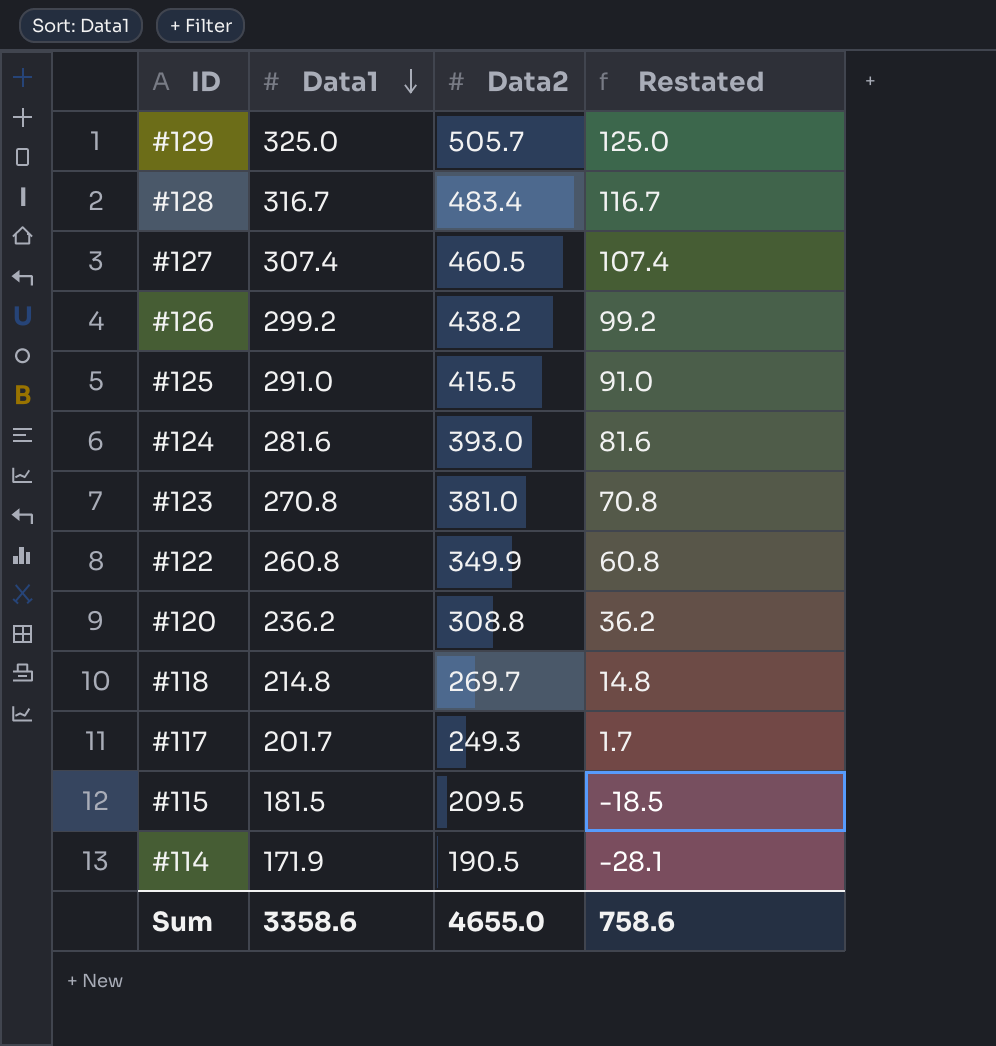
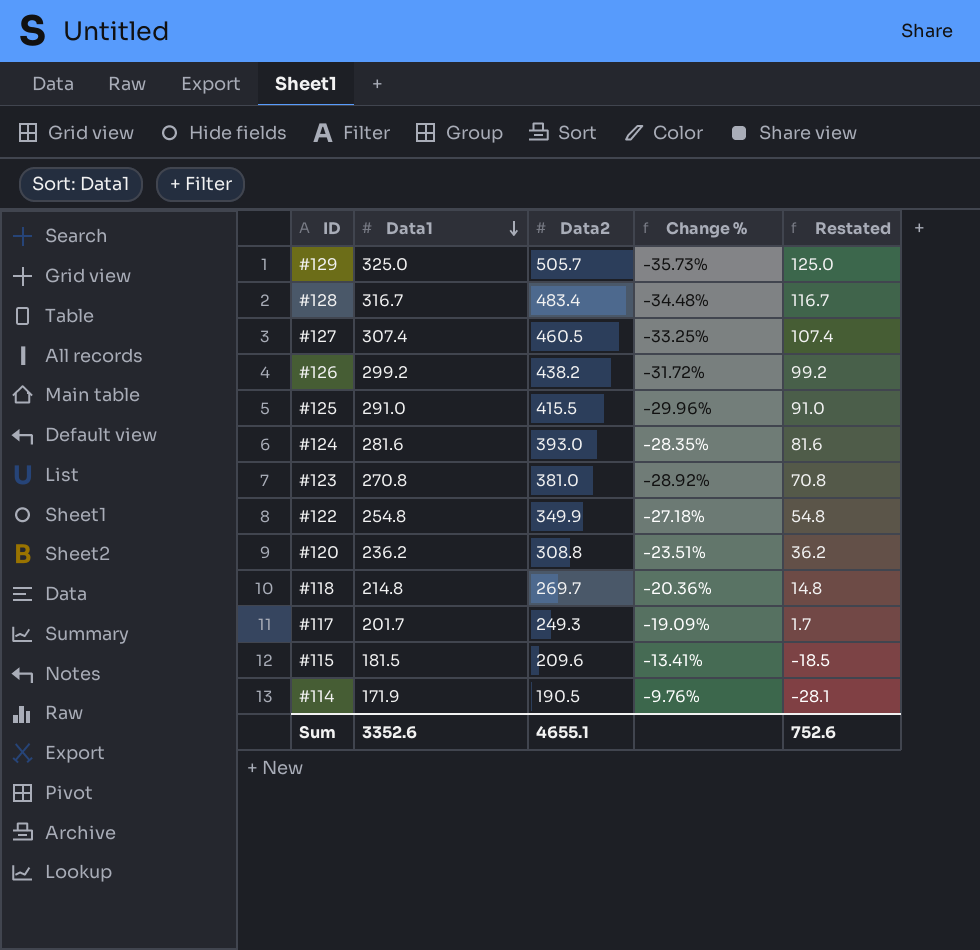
column Change % | formula: none -> ([Data1] - [Data2]) / [Data2]
#122 | Data1: 260.8 -> 254.8
#122 | Restated: 60.8 -> 54.8
#115 | Data2: 209.5 -> 209.6
Sum | Data1: 3358.6 -> 3352.6
Sum | Data2: 4655.0 -> 4655.1
Sum | Restated: 758.6 -> 752.6

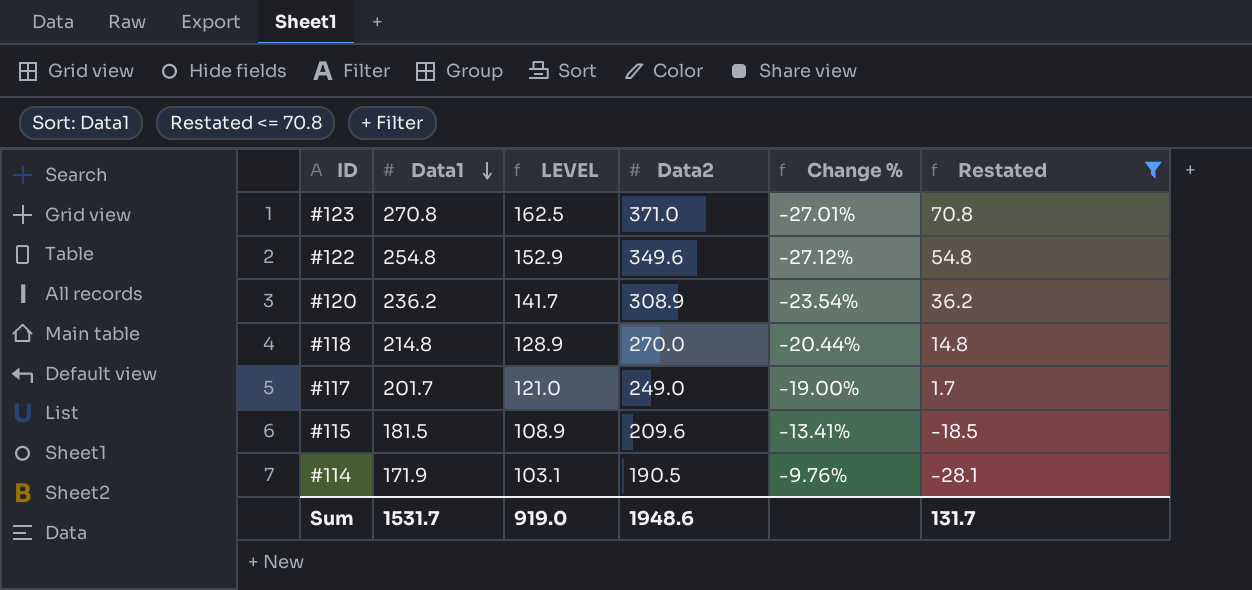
filter: none -> Restated <= 70.8
column LEVEL | formula: none -> [Data1] * 0.6
#123 | Data2: 381.0 -> 371.0
#123 | Change %: -28.92% -> -27.01%
#122 | Data2: 349.9 -> 349.6
#122 | Change %: -27.18% -> -27.12%
#120 | Data2: 308.8 -> 308.9
#120 | Change %: -23.51% -> -23.54%
#118 | Data2: 269.7 -> 270.0
#118 | Change %: -20.36% -> -20.44%
#117 | Data2: 249.3 -> 249.0
#117 | Change %: -19.09% -> -19.00%
Sum | Data1: 3352.6 -> 1531.7
Sum | Data2: 4655.1 -> 1948.6
Sum | Restated: 752.6 -> 131.7

